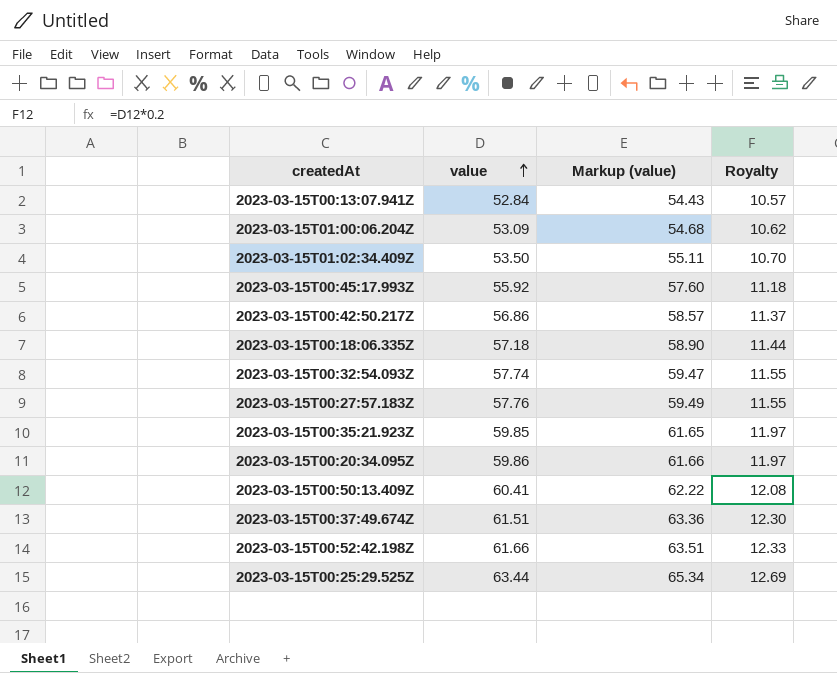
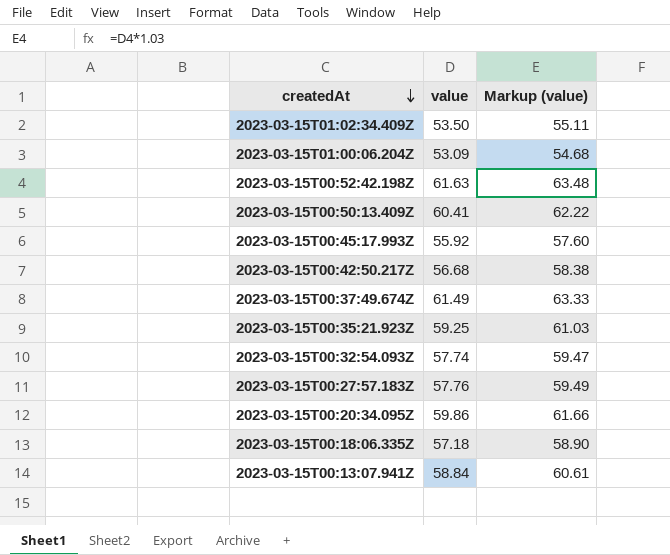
row order: value ascending -> createdAt descending
column Royalty | formula: [value] * 0.2 -> none
row 2023-03-15T00:25:29.525Z: 63.44 | 65.34 | 12.69 -> none
2023-03-15T00:52:42.198Z | value: 61.66 -> 61.63
2023-03-15T00:52:42.198Z | Markup (value): 63.51 -> 63.48
2023-03-15T00:42:50.217Z | value: 56.86 -> 56.68
2023-03-15T00:42:50.217Z | Markup (value): 58.57 -> 58.38
2023-03-15T00:37:49.674Z | value: 61.51 -> 61.49
2023-03-15T00:37:49.674Z | Markup (value): 63.36 -> 63.33
2023-03-15T00:35:21.923Z | value: 59.85 -> 59.25
2023-03-15T00:35:21.923Z | Markup (value): 61.65 -> 61.03
2023-03-15T00:13:07.941Z | value: 52.84 -> 58.84
2023-03-15T00:13:07.941Z | Markup (value): 54.43 -> 60.61

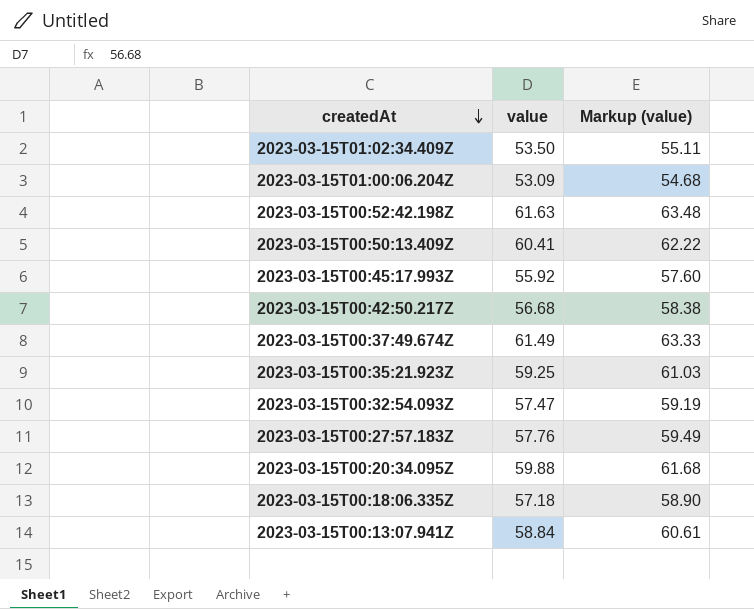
2023-03-15T00:32:54.093Z | value: 57.74 -> 57.47
2023-03-15T00:32:54.093Z | Markup (value): 59.47 -> 59.19
2023-03-15T00:20:34.095Z | value: 59.86 -> 59.88
2023-03-15T00:20:34.095Z | Markup (value): 61.66 -> 61.68

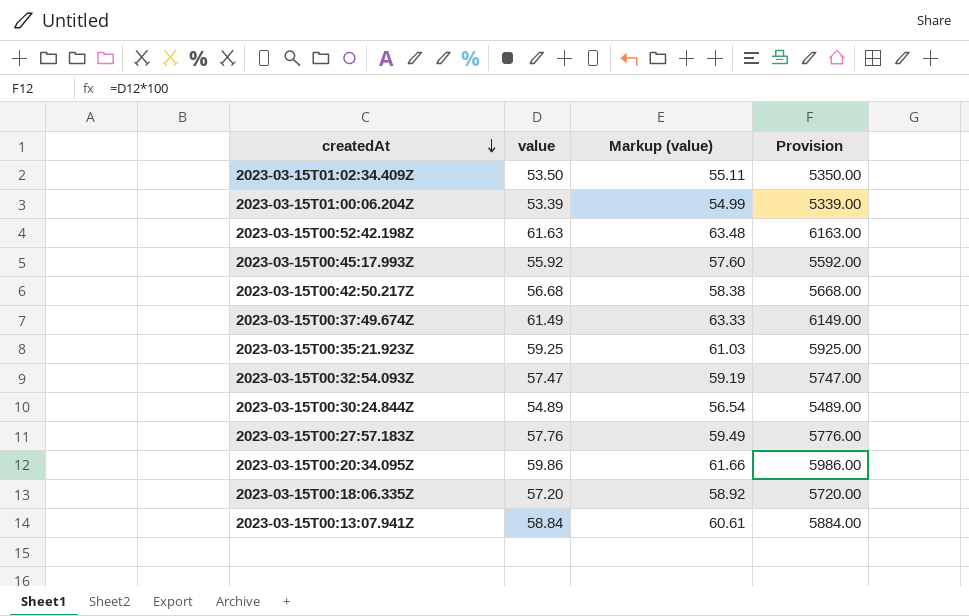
column Provision | formula: none -> [value] * 100
row 2023-03-15T00:50:13.409Z: 60.41 | 62.22 -> none
2023-03-15T01:00:06.204Z | value: 53.09 -> 53.39
2023-03-15T01:00:06.204Z | Markup (value): 54.68 -> 54.99
row 2023-03-15T00:30:24.844Z: none -> 54.89 | 56.54 | 5489.00
2023-03-15T00:20:34.095Z | value: 59.88 -> 59.86
2023-03-15T00:20:34.095Z | Markup (value): 61.68 -> 61.66
2023-03-15T00:18:06.335Z | value: 57.18 -> 57.20
2023-03-15T00:18:06.335Z | Markup (value): 58.90 -> 58.92

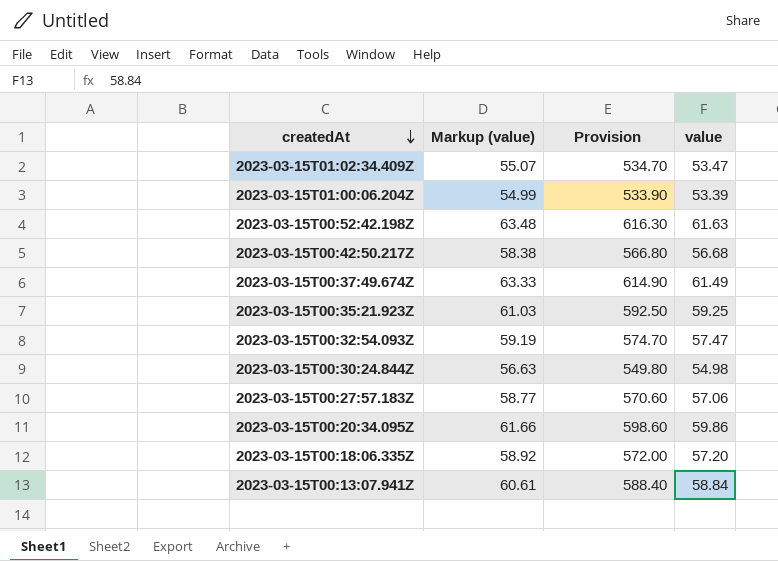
column Provision | formula: [value] * 100 -> [value] * 10
column value | position: 2 -> 4
row 2023-03-15T00:45:17.993Z: 55.92 | 57.60 | 5592.00 -> none
2023-03-15T01:02:34.409Z | Markup (value): 55.11 -> 55.07
2023-03-15T01:02:34.409Z | value: 53.50 -> 53.47
2023-03-15T00:30:24.844Z | Markup (value): 56.54 -> 56.63
2023-03-15T00:30:24.844Z | value: 54.89 -> 54.98
2023-03-15T00:27:57.183Z | Markup (value): 59.49 -> 58.77
2023-03-15T00:27:57.183Z | value: 57.76 -> 57.06

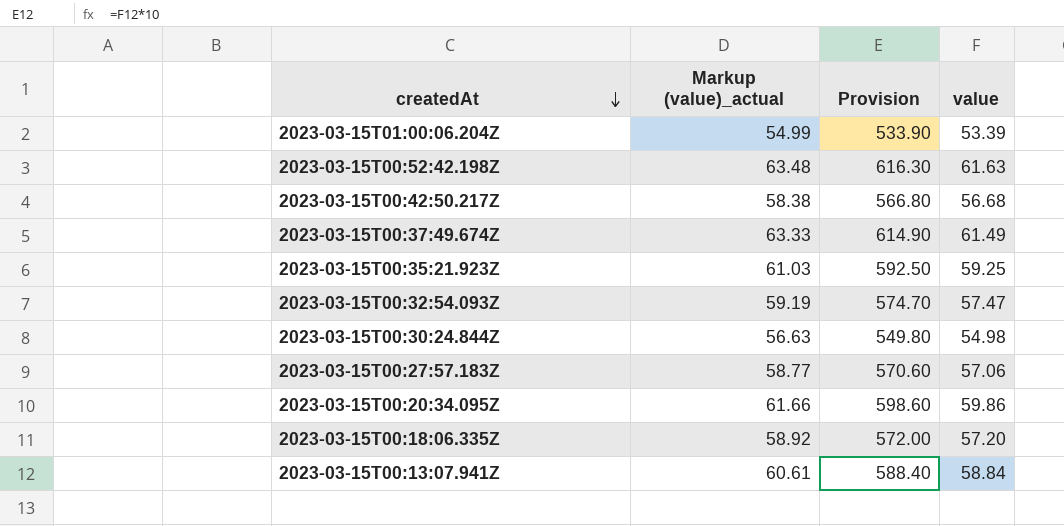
column name: Markup (value) -> Markup (value)_actual
row 2023-03-15T01:02:34.409Z: 55.07 | 534.70 | 53.47 -> none

